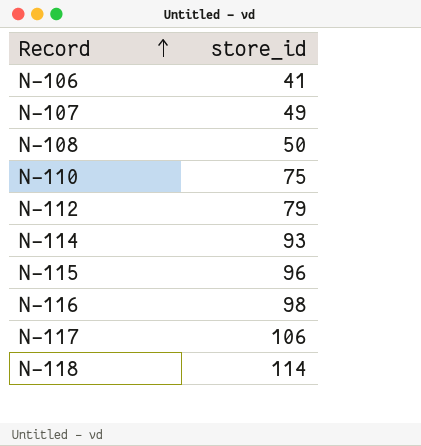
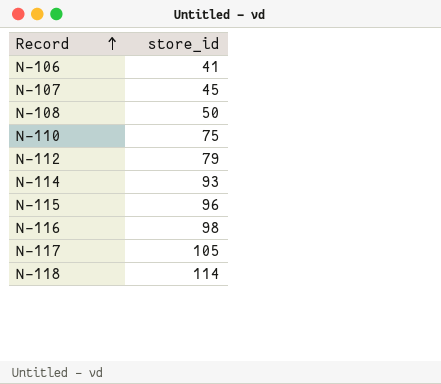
N-107 | store_id: 49 -> 45
N-117 | store_id: 106 -> 105

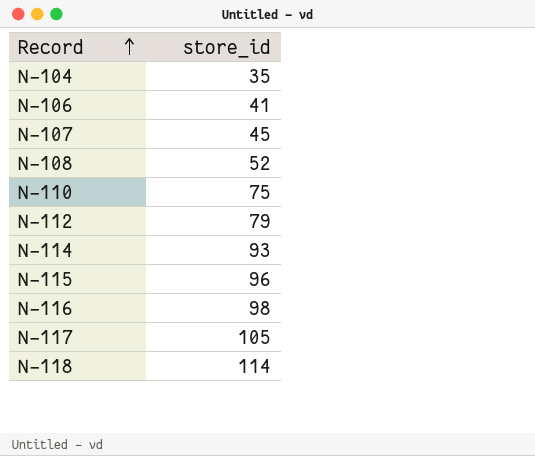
row N-104: none -> 35
N-108 | store_id: 50 -> 52

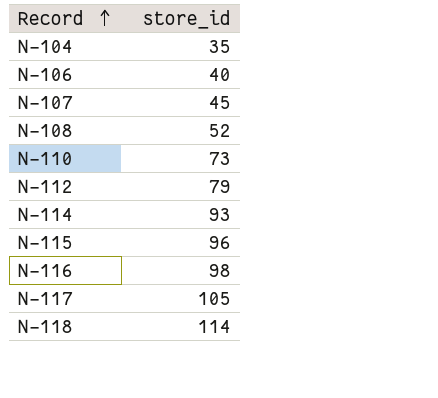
N-106 | store_id: 41 -> 40
N-110 | store_id: 75 -> 73

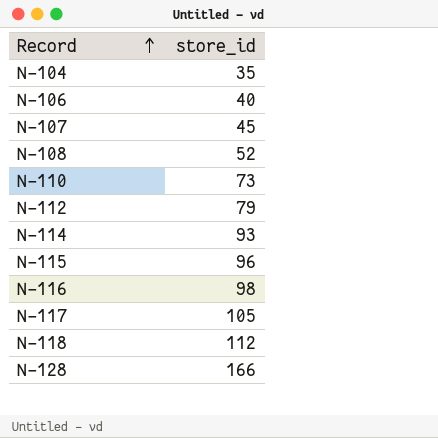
N-118 | store_id: 114 -> 112
row N-128: none -> 166

